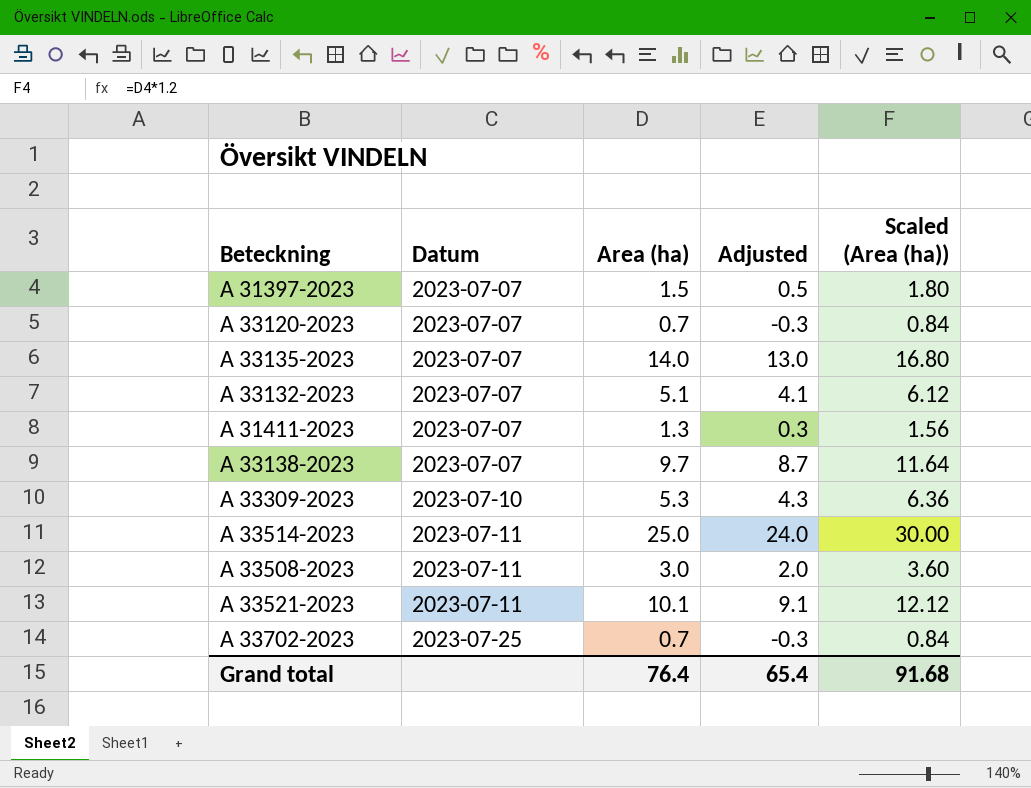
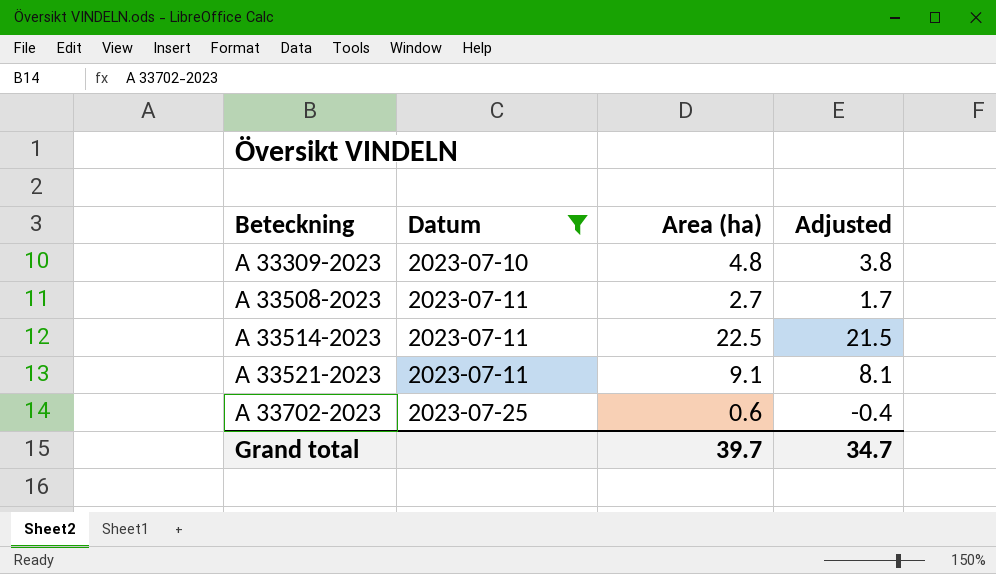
filter: none -> Datum != 2023-07-07
row order: Datum ascending -> Beteckning ascending
column Scaled (Area (ha)) | formula: [Area (ha)] * 1.2 -> none
A 33309-2023 | Area (ha): 5.3 -> 4.8
A 33309-2023 | Adjusted: 4.3 -> 3.8
A 33508-2023 | Area (ha): 3.0 -> 2.7
A 33508-2023 | Adjusted: 2.0 -> 1.7
A 33514-2023 | Area (ha): 25.0 -> 22.5
A 33514-2023 | Adjusted: 24.0 -> 21.5
A 33521-2023 | Area (ha): 10.1 -> 9.1
A 33521-2023 | Adjusted: 9.1 -> 8.1
A 33702-2023 | Area (ha): 0.7 -> 0.6
A 33702-2023 | Adjusted: -0.3 -> -0.4
Grand total | Area (ha): 76.4 -> 39.7
Grand total | Adjusted: 65.4 -> 34.7

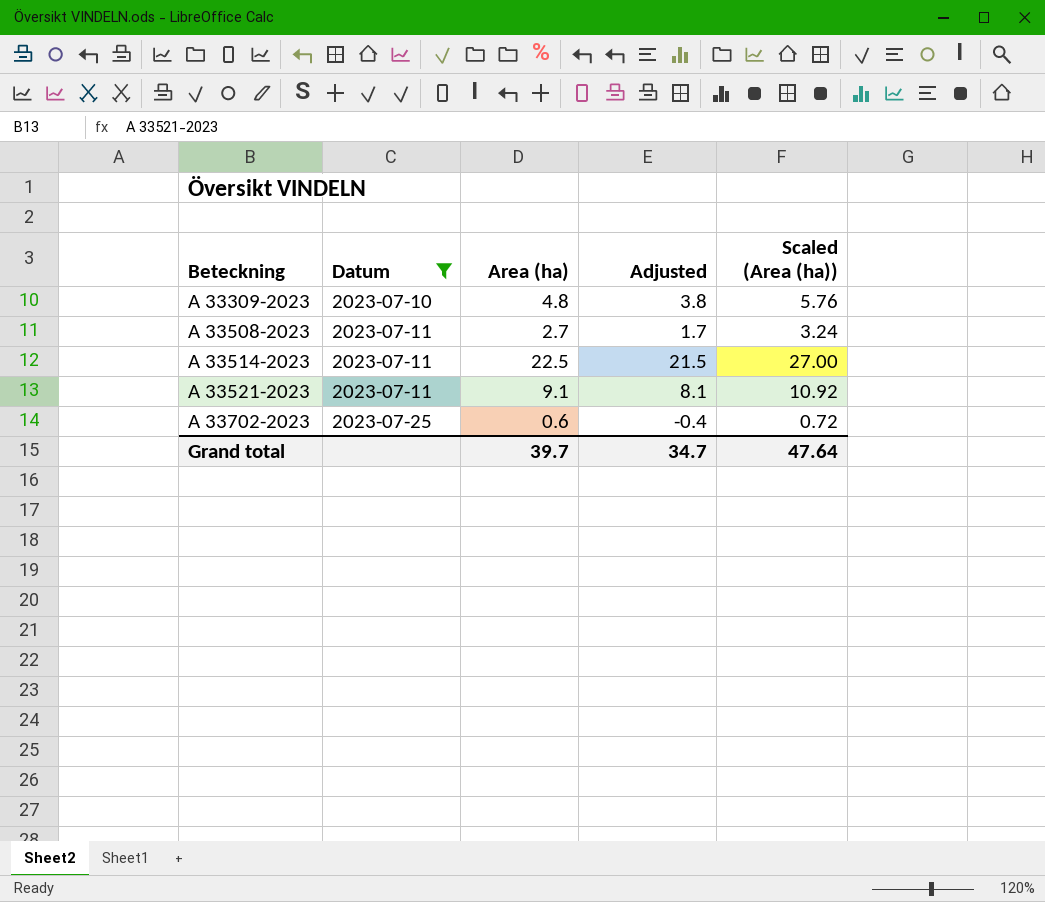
column Scaled (Area (ha)) | formula: none -> [Area (ha)] * 1.2

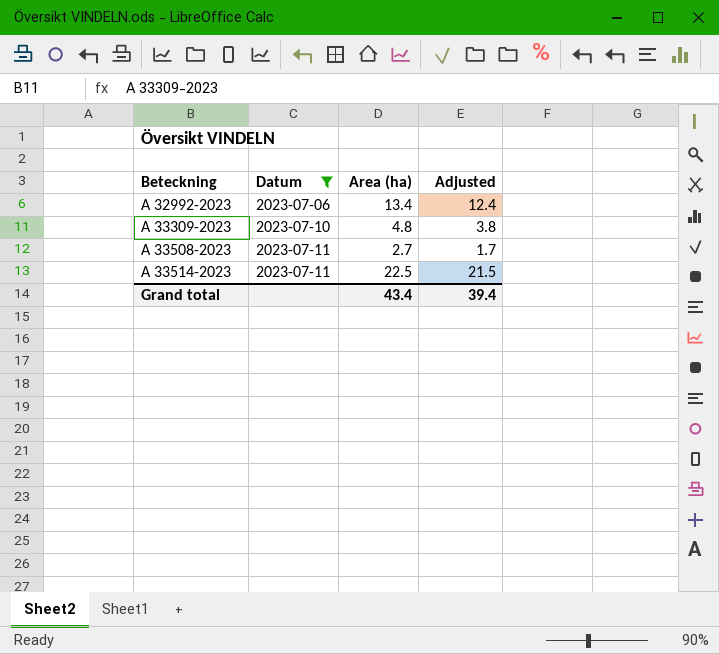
column Scaled (Area (ha)) | formula: [Area (ha)] * 1.2 -> none
row A 33521-2023: 2023-07-11 | 9.1 | 8.1 | 10.92 -> none
row A 33702-2023: 2023-07-25 | 0.6 | -0.4 | 0.72 -> none
row A 32992-2023: none -> 2023-07-06 | 13.4 | 12.4
Grand total | Area (ha): 39.7 -> 43.4
Grand total | Adjusted: 34.7 -> 39.4

